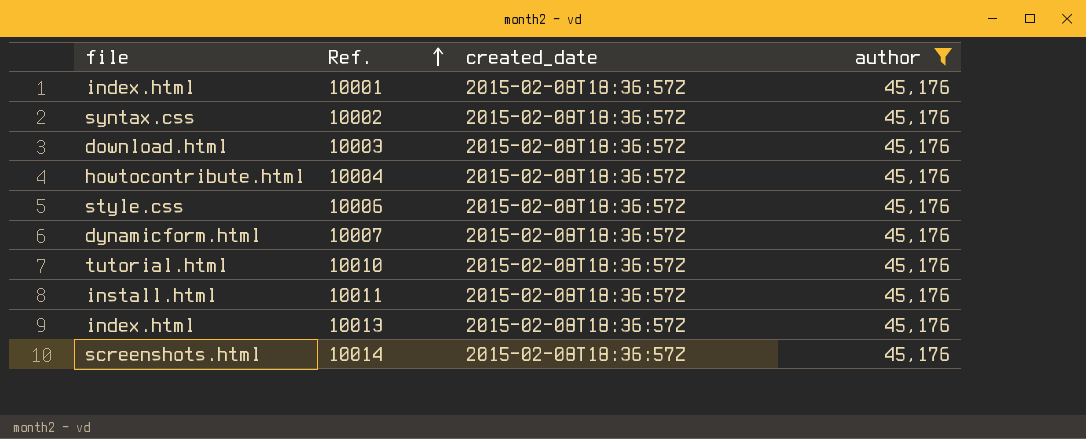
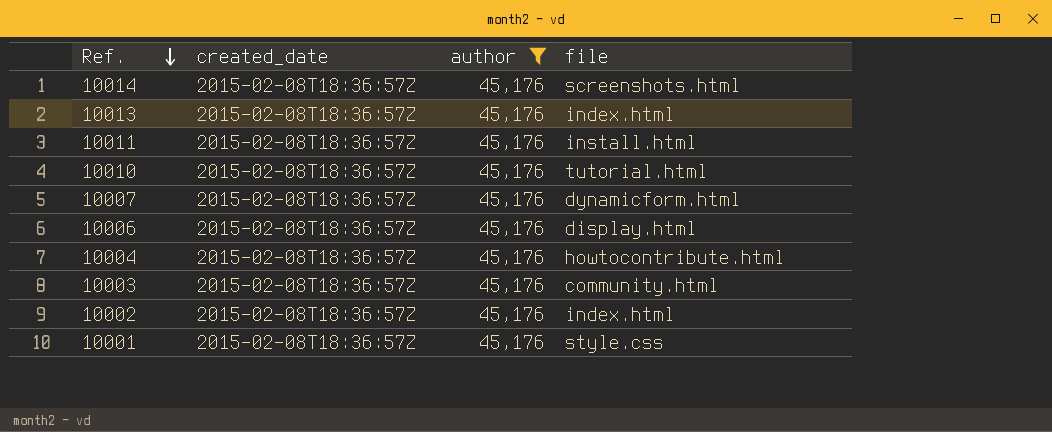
row order: Ref. ascending -> Ref. descending
column file | position: 1 -> 4
10006 | file: style.css -> display.html
10003 | file: download.html -> community.html
10002 | file: syntax.css -> index.html
10001 | file: index.html -> style.css

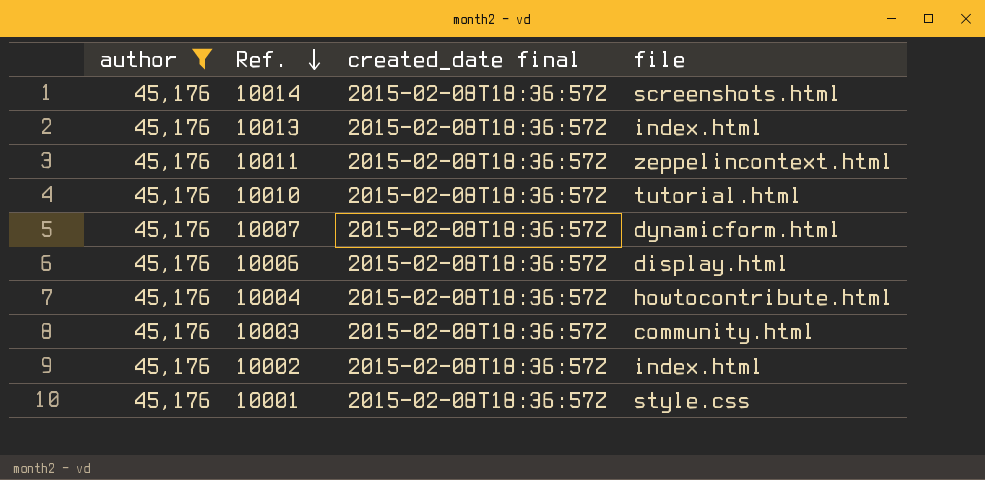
column author | position: 3 -> 1
column name: created_date -> created_date final
10011 | file: install.html -> zeppelincontext.html

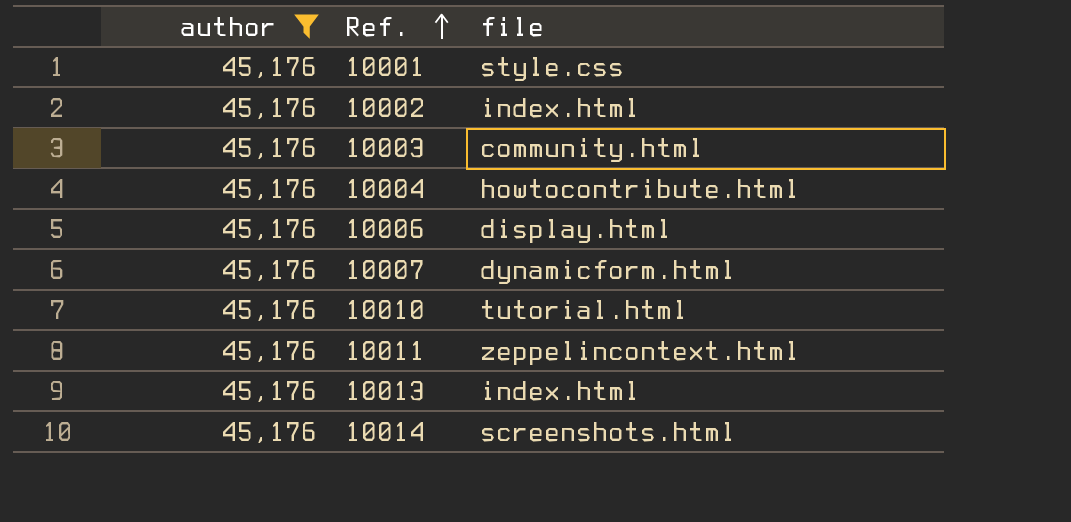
row order: Ref. descending -> Ref. ascending
column created_date final | position: 3 -> none

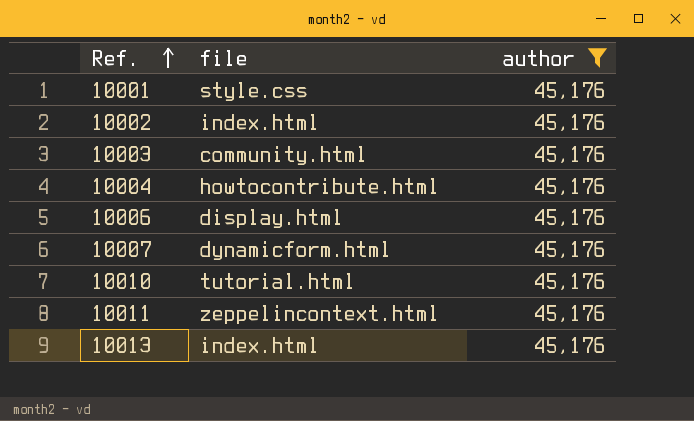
column author | position: 1 -> 3
row 10014: 45,176 | screenshots.html -> none

